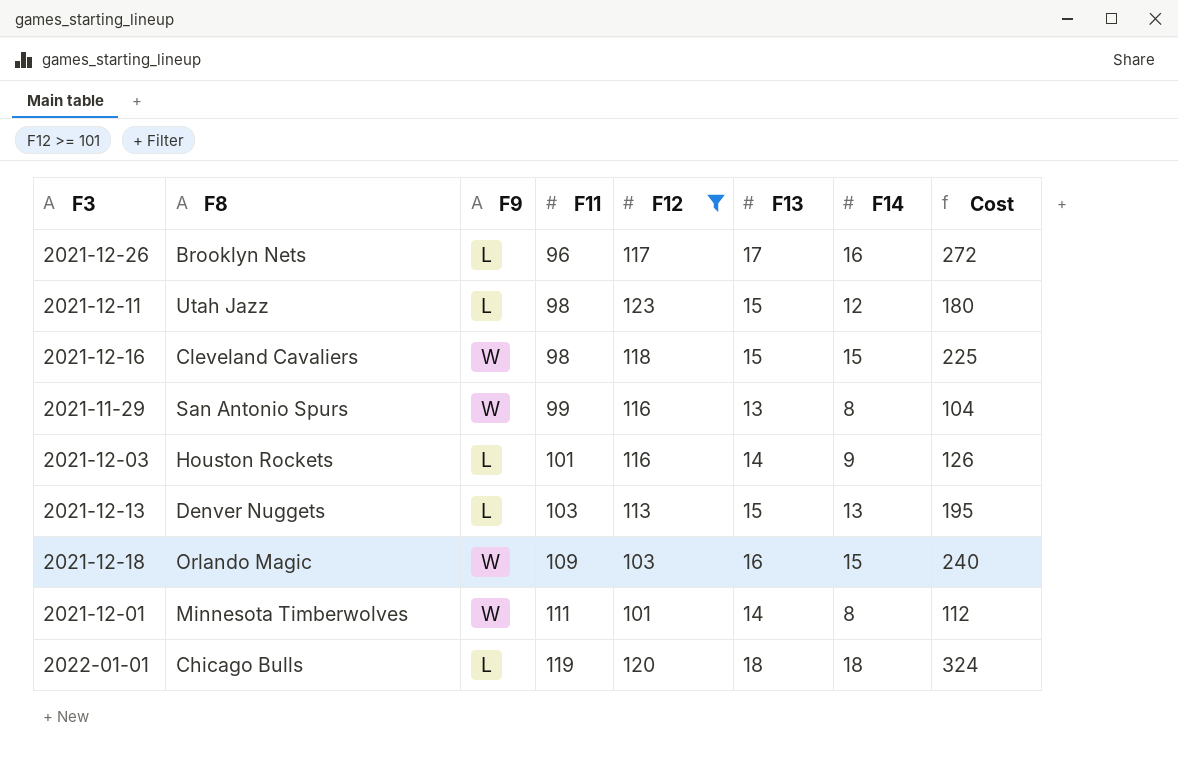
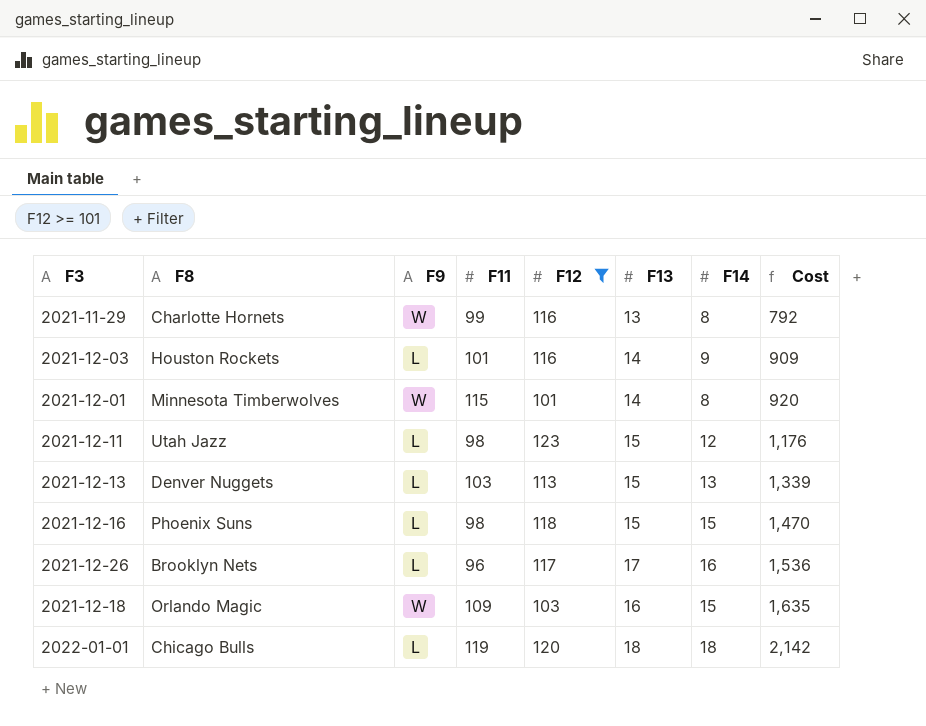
row order: F11 ascending -> Cost ascending
column Cost | formula: [F13] * [F14] -> [F11] * [F14]
2021-11-29 | F8: San Antonio Spurs -> Charlotte Hornets
2021-12-01 | F11: 111 -> 115
2021-12-16 | F8: Cleveland Cavaliers -> Phoenix Suns
2021-12-16 | F9: W -> L

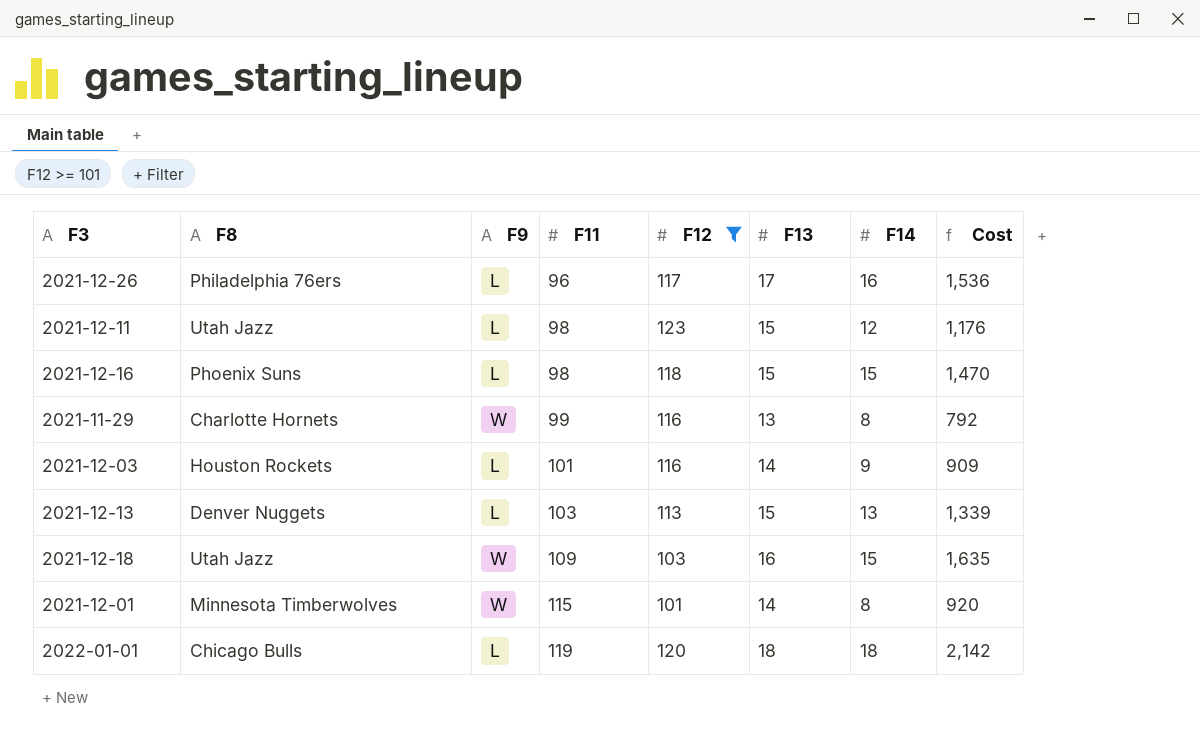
row order: Cost ascending -> F11 ascending
2021-12-26 | F8: Brooklyn Nets -> Philadelphia 76ers
2021-12-18 | F8: Orlando Magic -> Utah Jazz

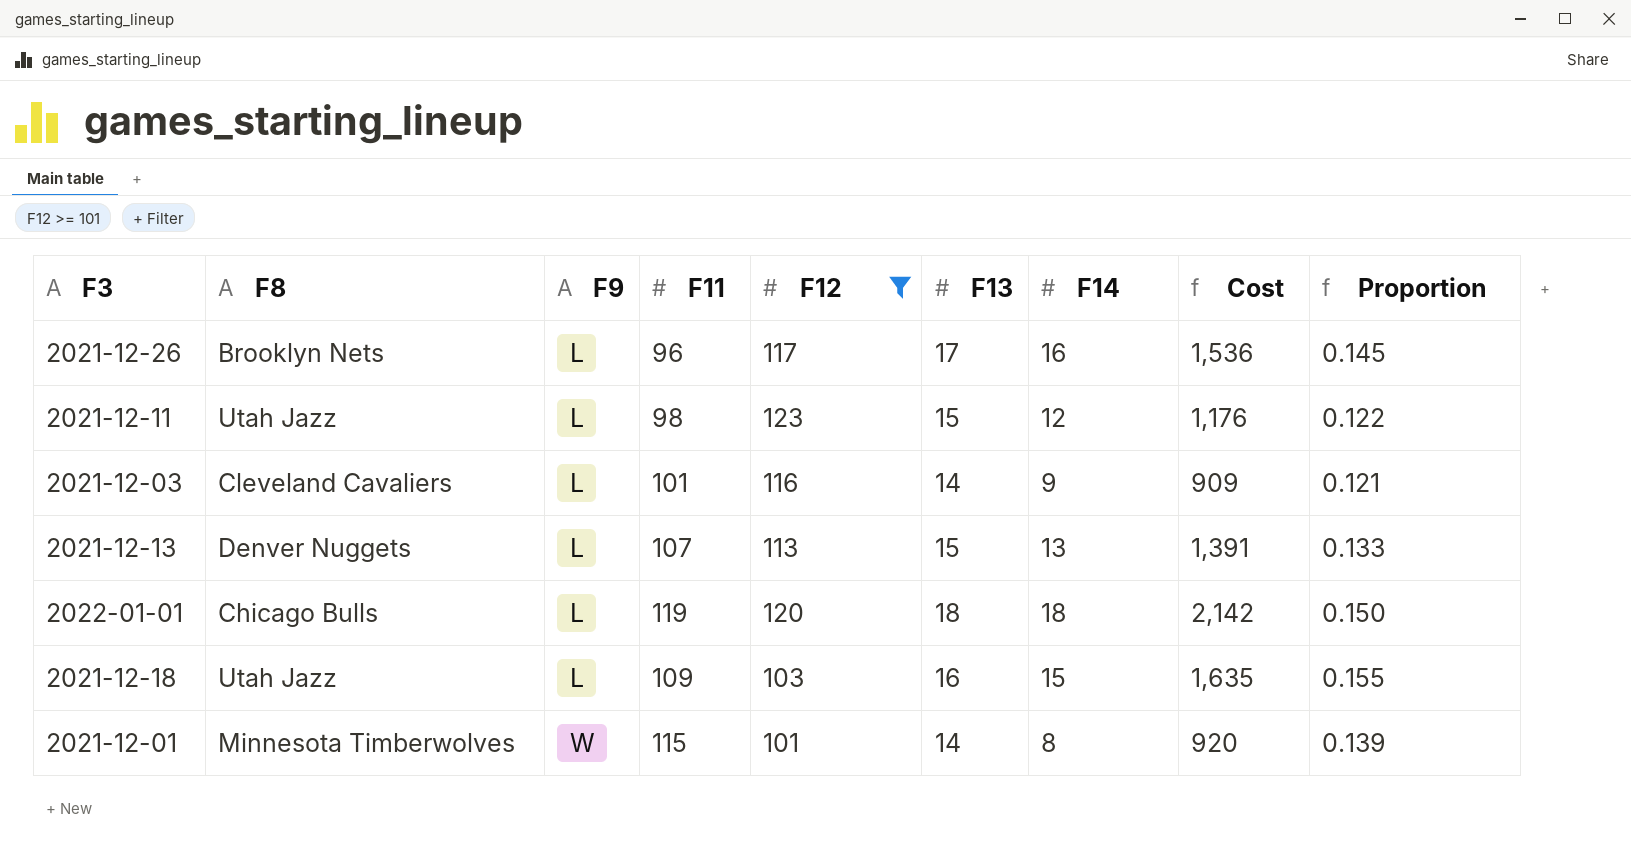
row order: F11 ascending -> F9 ascending
column Proportion | formula: none -> [F13] / [F12]
row 2021-12-16: Phoenix Suns | L | 98 | 118 | 15 | 15 | 1,470 -> none
row 2021-11-29: Charlotte Hornets | W | 99 | 116 | 13 | 8 | 792 -> none
2021-12-26 | F8: Philadelphia 76ers -> Brooklyn Nets
2021-12-03 | F8: Houston Rockets -> Cleveland Cavaliers
2021-12-13 | F11: 103 -> 107
2021-12-13 | Cost: 1,339 -> 1,391
2021-12-18 | F9: W -> L

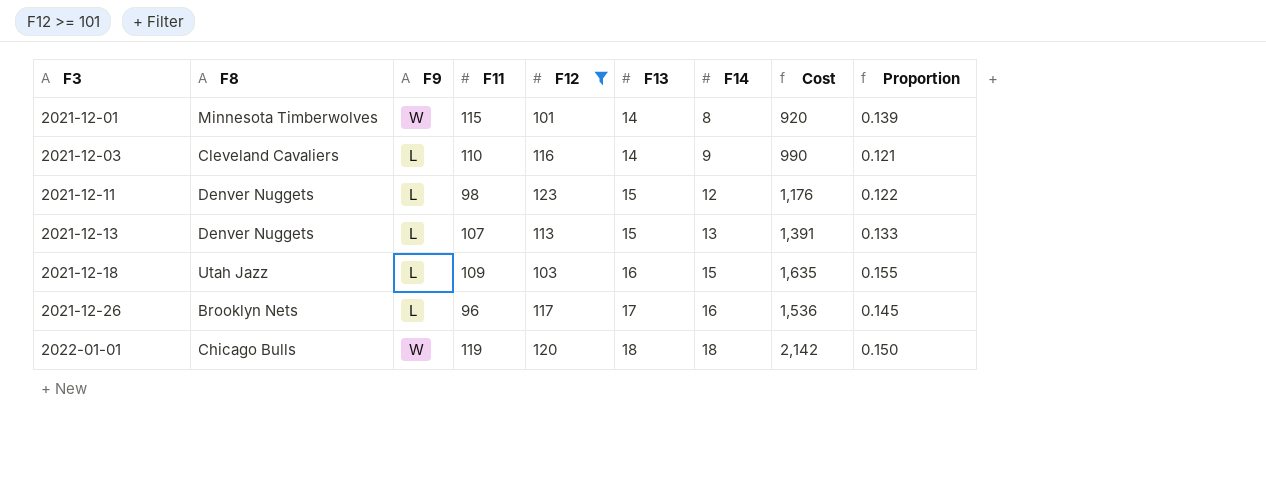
row order: F9 ascending -> F3 ascending
2021-12-03 | F11: 101 -> 110
2021-12-03 | Cost: 909 -> 990
2021-12-11 | F8: Utah Jazz -> Denver Nuggets
2022-01-01 | F9: L -> W

